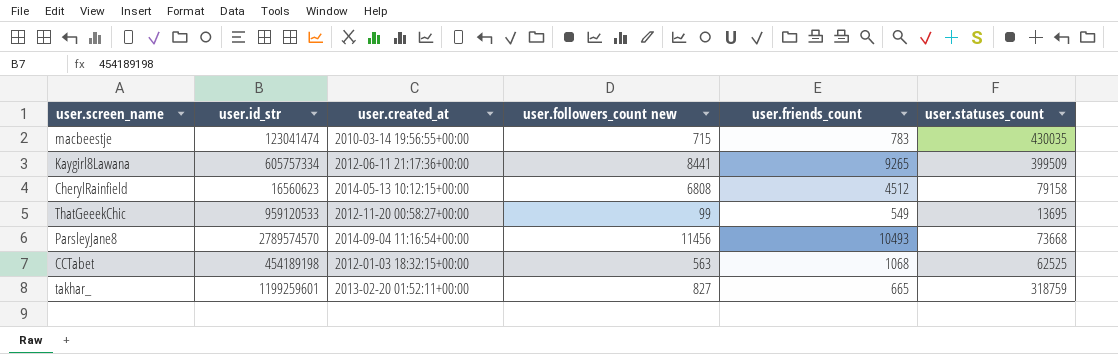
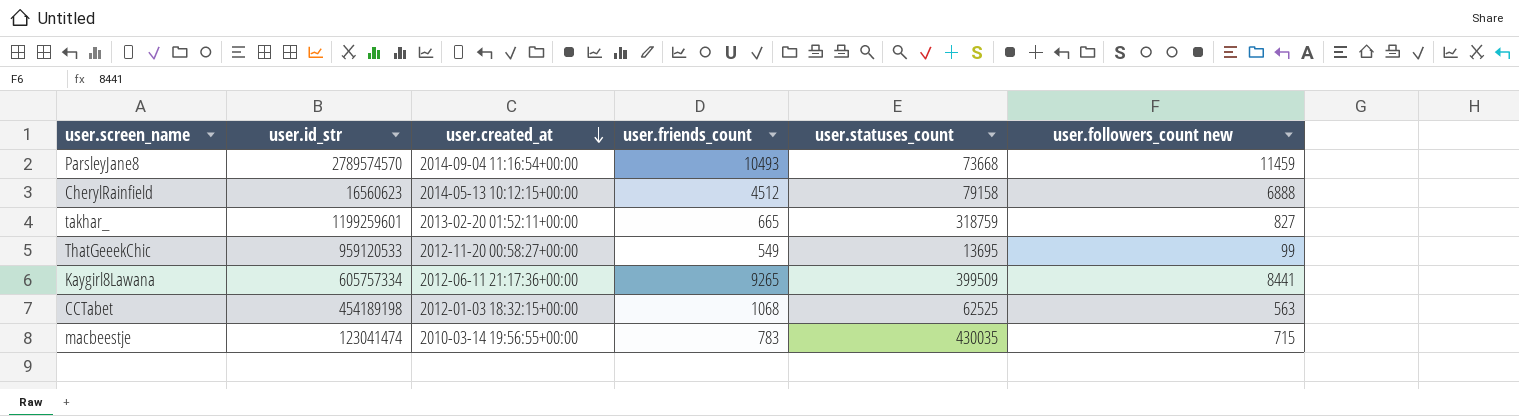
row order: none -> user.created_at descending
column user.followers_count new | position: 4 -> 6
ParsleyJane8 | user.followers_count new: 11456 -> 11459
CherylRainfield | user.followers_count new: 6808 -> 6888

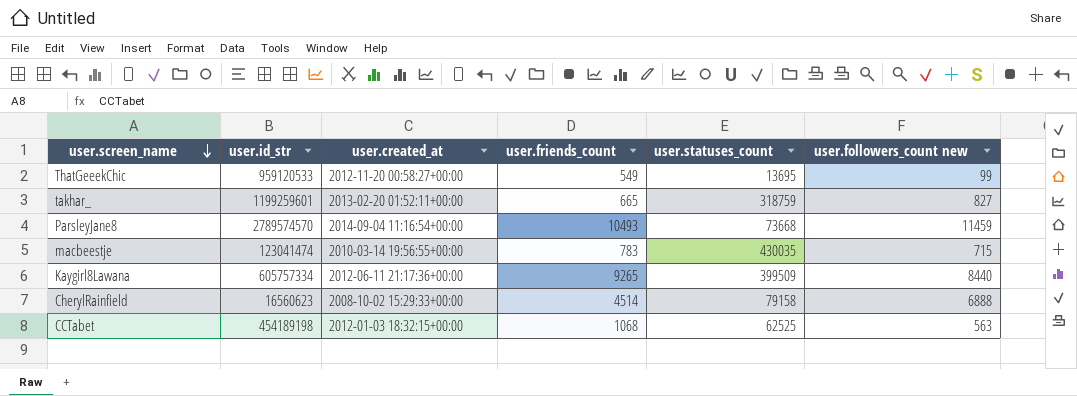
row order: user.created_at descending -> user.screen_name descending
Kaygirl8Lawana | user.followers_count new: 8441 -> 8440
CherylRainfield | user.created_at: 2014-05-13 10:12:15+00:00 -> 2008-10-02 15:29:33+00:00
CherylRainfield | user.friends_count: 4512 -> 4514

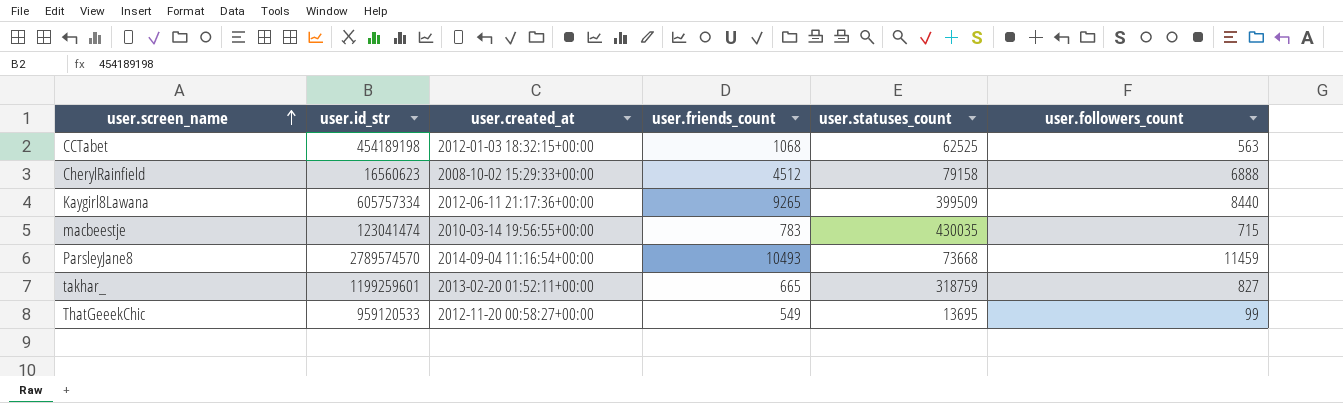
row order: user.screen_name descending -> user.screen_name ascending
column name: user.followers_count new -> user.followers_count
CherylRainfield | user.friends_count: 4514 -> 4512

